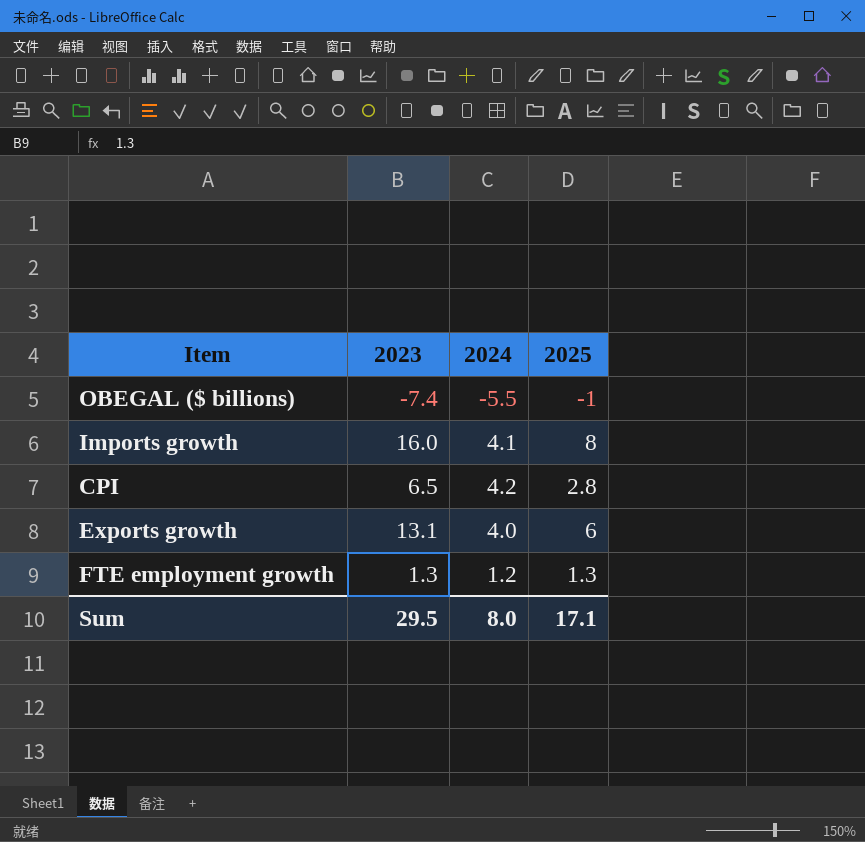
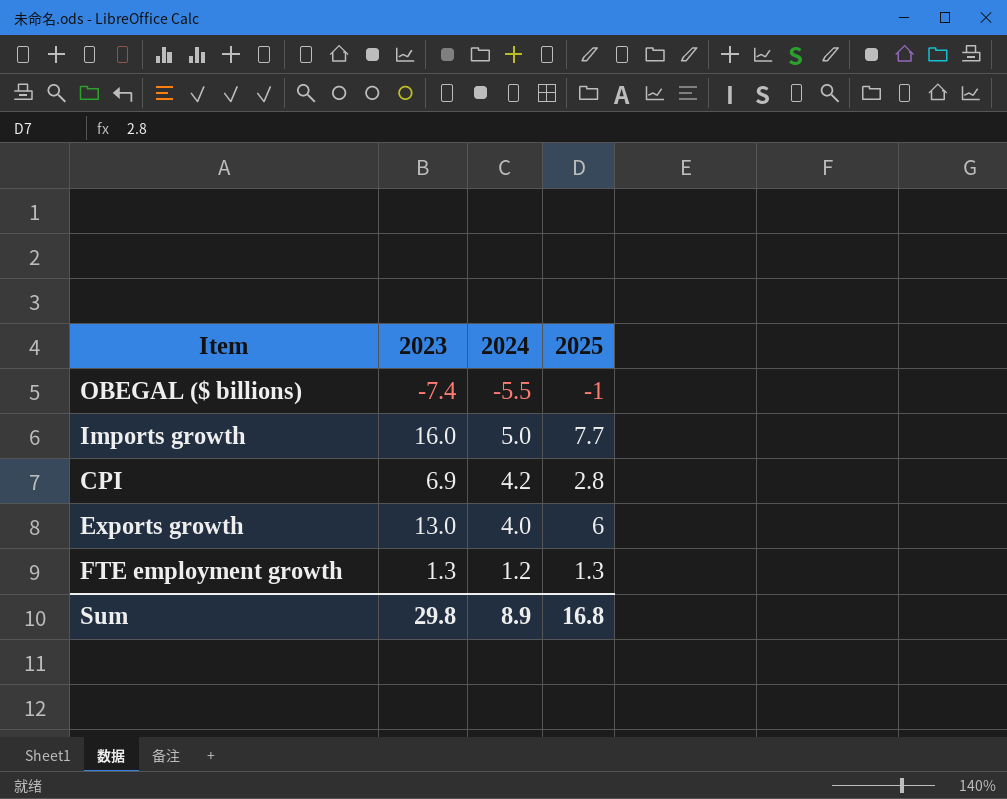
Imports growth | 2024: 4.1 -> 5.0
Imports growth | 2025: 8 -> 7.7
CPI | 2023: 6.5 -> 6.9
Exports growth | 2023: 13.1 -> 13.0
Sum | 2023: 29.5 -> 29.8
Sum | 2024: 8.0 -> 8.9
Sum | 2025: 17.1 -> 16.8

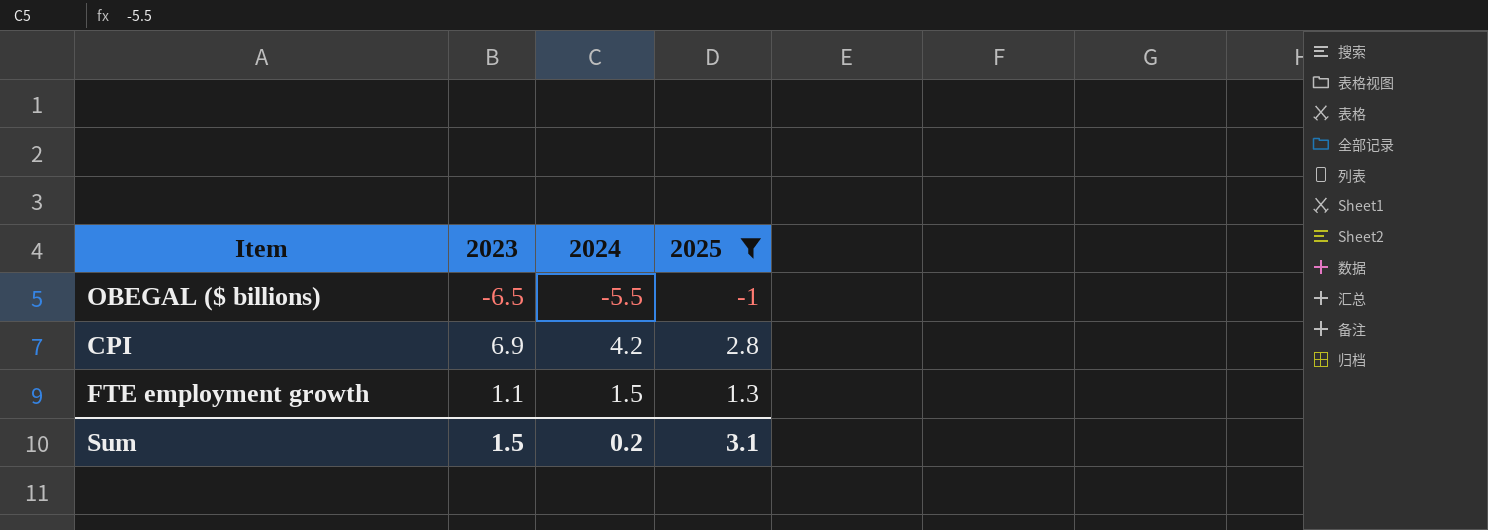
filter: none -> 2025 <= 2.8
OBEGAL ($ billions) | 2023: -7.4 -> -6.5
FTE employment growth | 2023: 1.3 -> 1.1
FTE employment growth | 2024: 1.2 -> 1.5
Sum | 2023: 29.8 -> 1.5
Sum | 2024: 8.9 -> 0.2
Sum | 2025: 16.8 -> 3.1

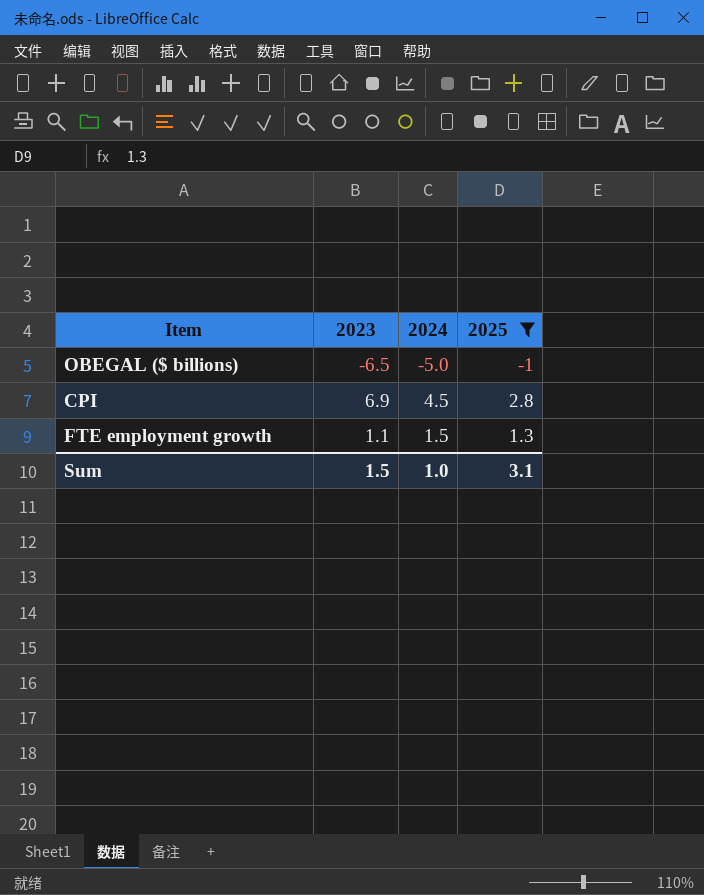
OBEGAL ($ billions) | 2024: -5.5 -> -5.0
CPI | 2024: 4.2 -> 4.5
Sum | 2024: 0.2 -> 1.0

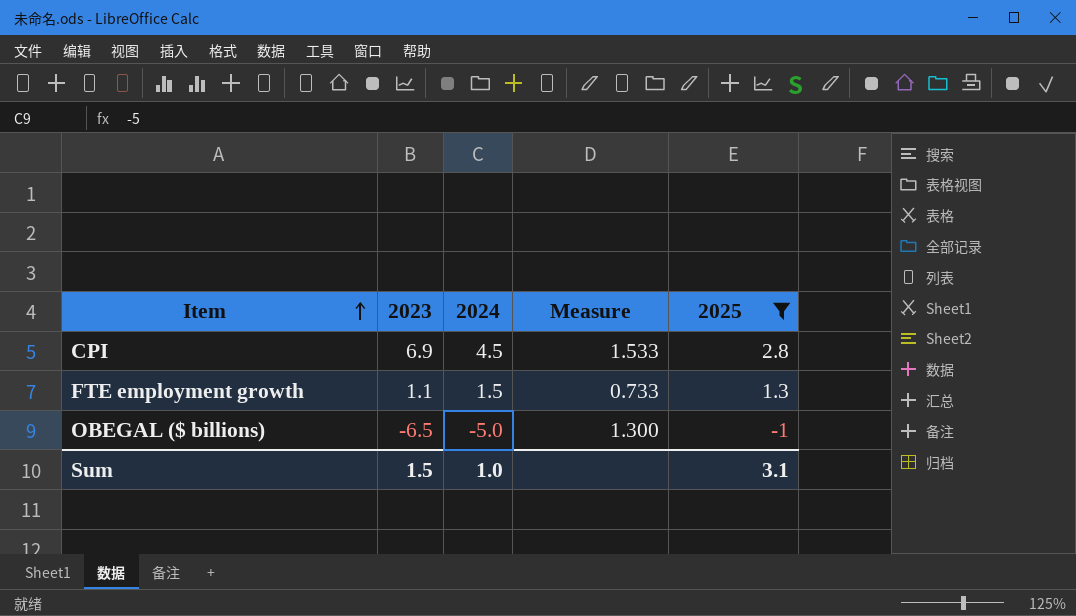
row order: none -> Item ascending
column Measure | formula: none -> [2023] / [2024]

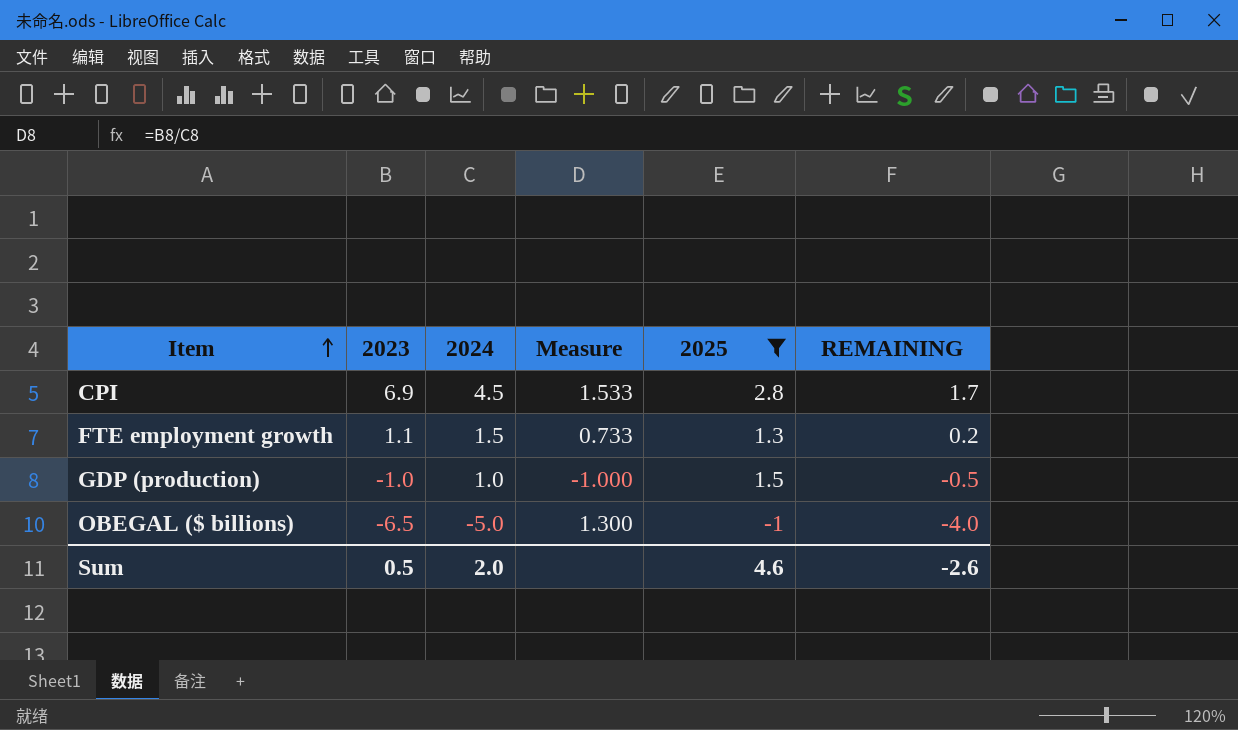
column REMAINING | formula: none -> [2024] - [2025]
row GDP (production): none -> -1.0 | 1.0 | -1.000 | 1.5 | -0.5
Sum | 2023: 1.5 -> 0.5
Sum | 2024: 1.0 -> 2.0
Sum | 2025: 3.1 -> 4.6

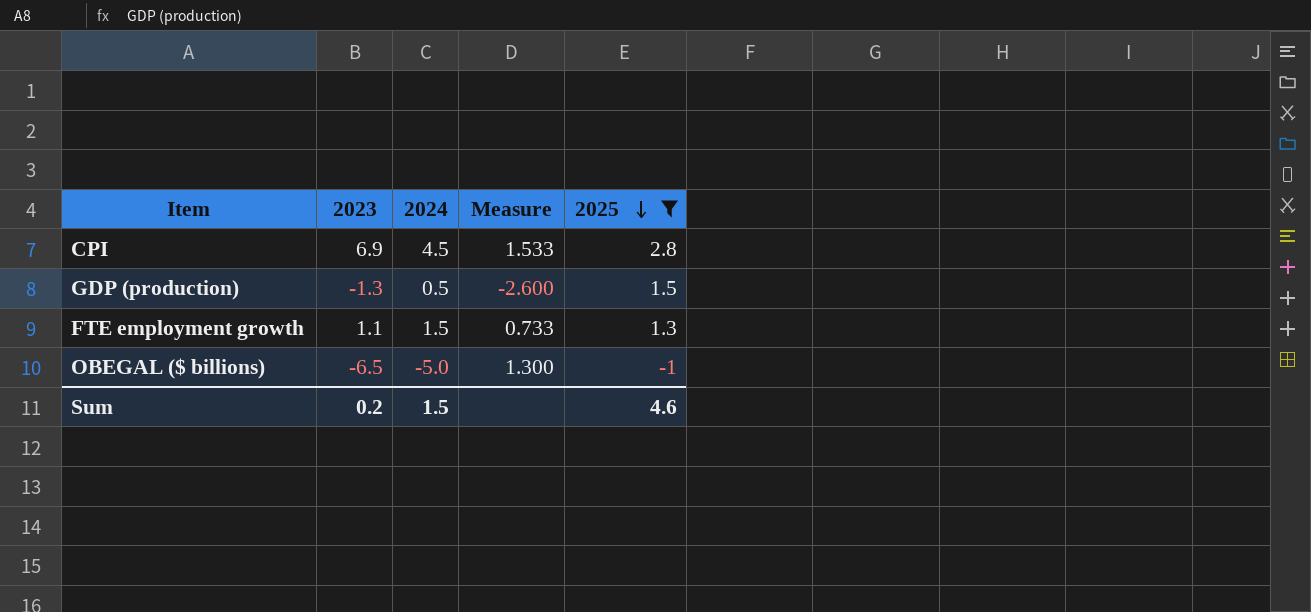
row order: Item ascending -> 2025 descending
column REMAINING | formula: [2024] - [2025] -> none
GDP (production) | 2023: -1.0 -> -1.3
GDP (production) | 2024: 1.0 -> 0.5
GDP (production) | Measure: -1.000 -> -2.600
Sum | 2023: 0.5 -> 0.2
Sum | 2024: 2.0 -> 1.5

